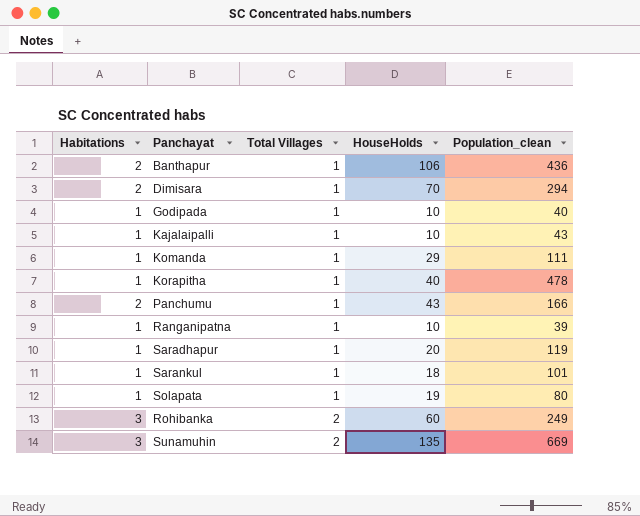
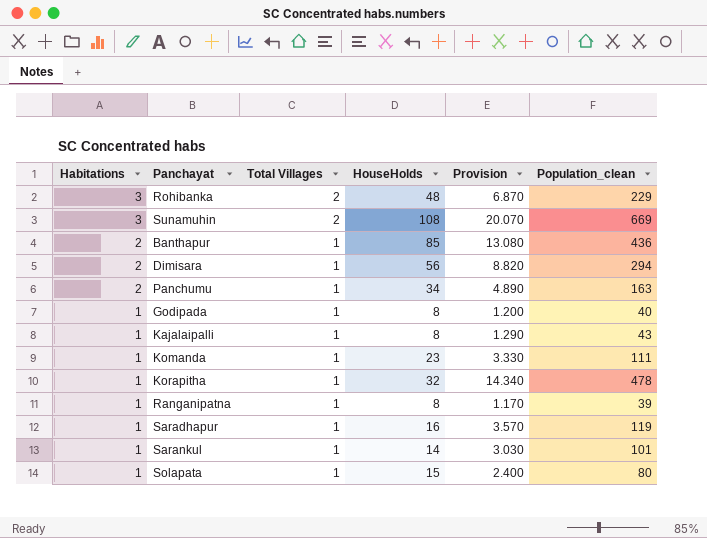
row order: Total Villages ascending -> Habitations descending
column Provision | formula: none -> [Population_clean] * 0.03
Rohibanka | HouseHolds: 60 -> 48
Rohibanka | Population_clean: 249 -> 229
Sunamuhin | HouseHolds: 135 -> 108
Banthapur | HouseHolds: 106 -> 85
Dimisara | HouseHolds: 70 -> 56
Panchumu | HouseHolds: 43 -> 34
Panchumu | Population_clean: 166 -> 163
Godipada | HouseHolds: 10 -> 8
Kajalaipalli | HouseHolds: 10 -> 8
Komanda | HouseHolds: 29 -> 23
Korapitha | HouseHolds: 40 -> 32
Ranganipatna | HouseHolds: 10 -> 8
Saradhapur | HouseHolds: 20 -> 16
Sarankul | HouseHolds: 18 -> 14
Solapata | HouseHolds: 19 -> 15

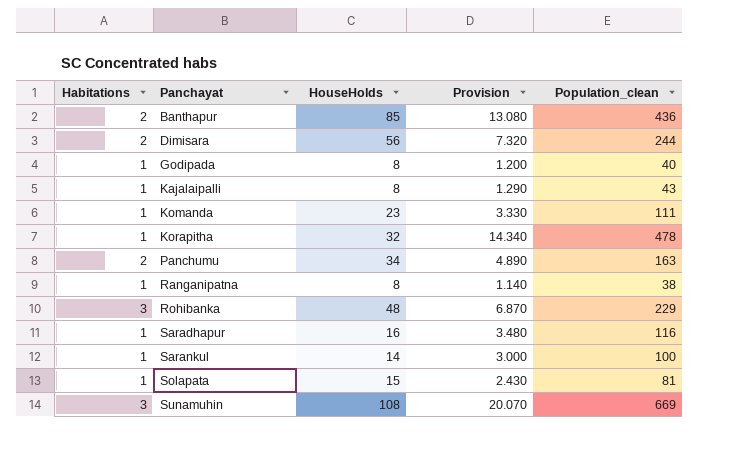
row order: Habitations descending -> Panchayat ascending
column Total Villages | position: 3 -> none
Dimisara | Provision: 8.820 -> 7.320
Dimisara | Population_clean: 294 -> 244
Ranganipatna | Provision: 1.170 -> 1.140
Ranganipatna | Population_clean: 39 -> 38
Saradhapur | Provision: 3.570 -> 3.480
Saradhapur | Population_clean: 119 -> 116
Sarankul | Provision: 3.030 -> 3.000
Sarankul | Population_clean: 101 -> 100
Solapata | Provision: 2.400 -> 2.430
Solapata | Population_clean: 80 -> 81

